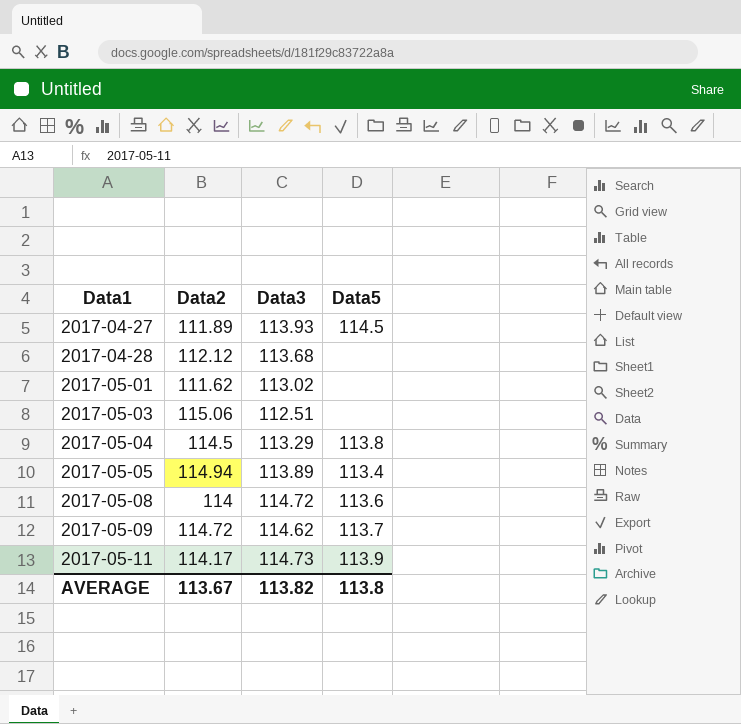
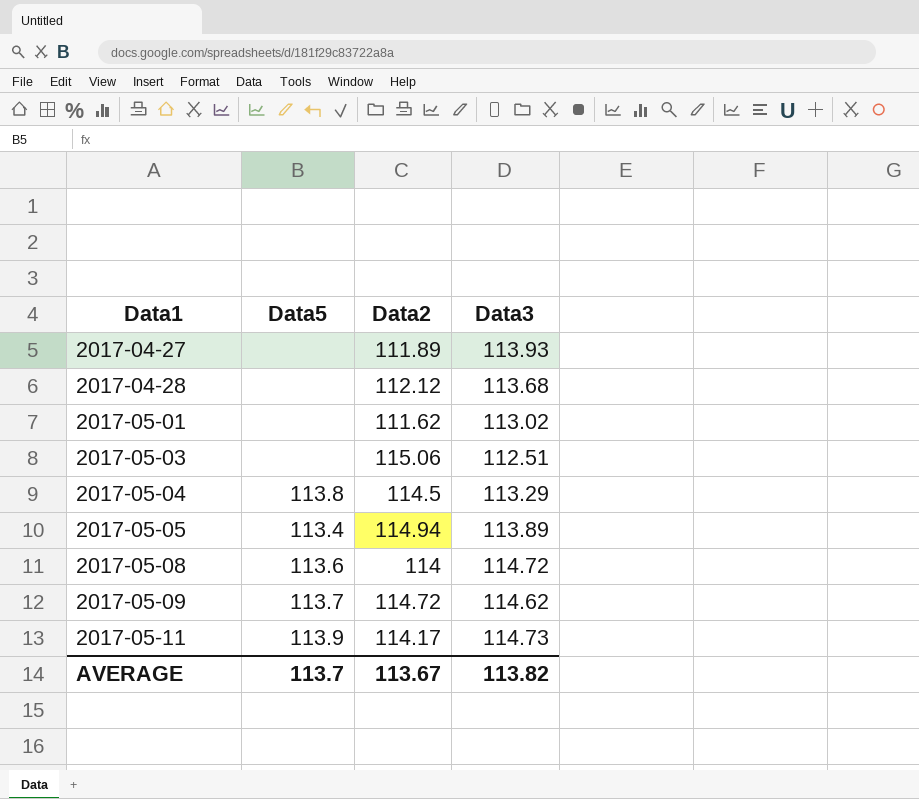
column Data5 | position: 4 -> 2
2017-04-27 | Data5: 114.5 -> none
AVERAGE | Data5: 113.8 -> 113.7

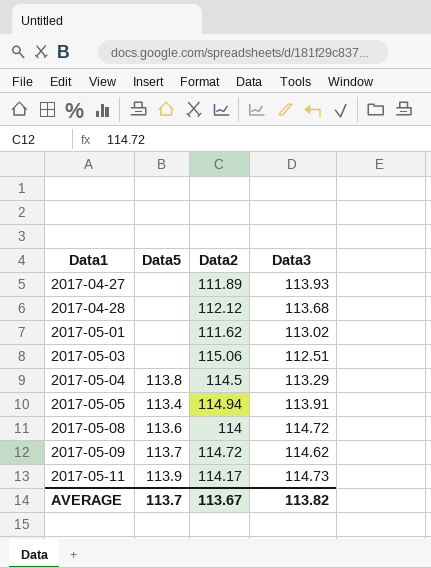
2017-05-05 | Data3: 113.89 -> 113.91

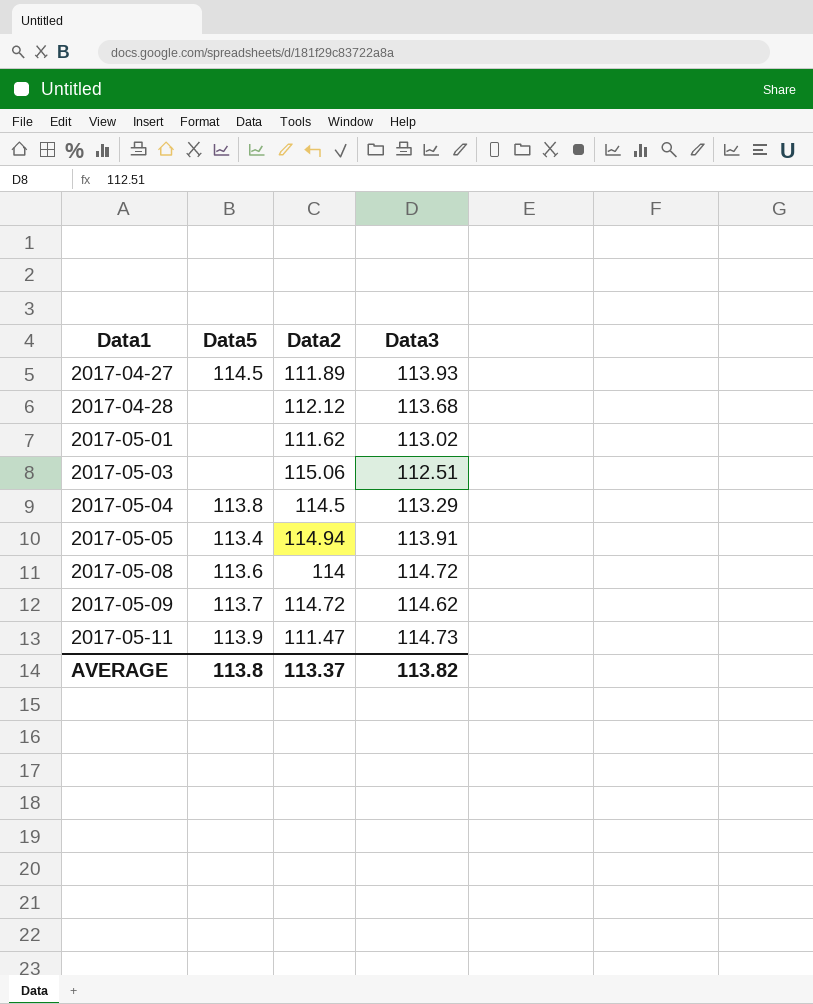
2017-04-27 | Data5: none -> 114.5
2017-05-11 | Data2: 114.17 -> 111.47
AVERAGE | Data5: 113.7 -> 113.8
AVERAGE | Data2: 113.67 -> 113.37

